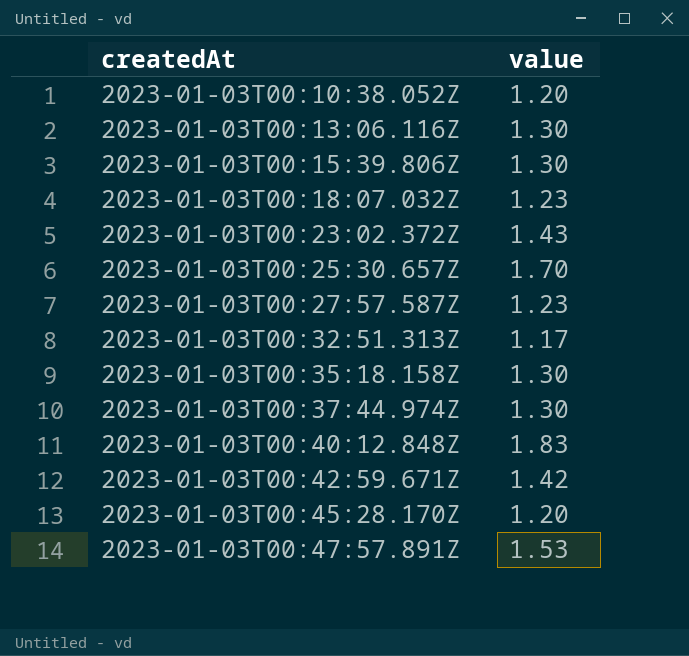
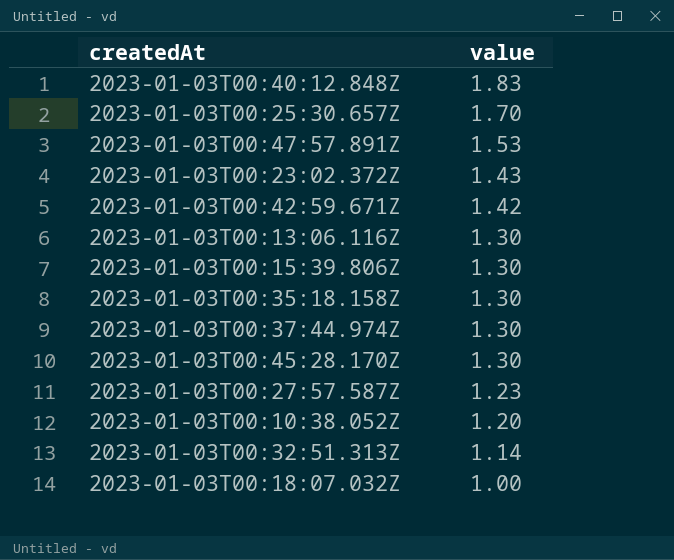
row order: createdAt ascending -> value descending
2023-01-03T00:45:28.170Z | value: 1.20 -> 1.30
2023-01-03T00:32:51.313Z | value: 1.17 -> 1.14
2023-01-03T00:18:07.032Z | value: 1.23 -> 1.00

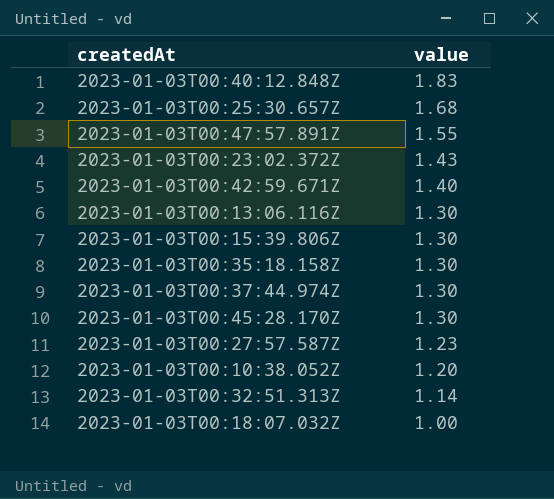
2023-01-03T00:25:30.657Z | value: 1.70 -> 1.68
2023-01-03T00:47:57.891Z | value: 1.53 -> 1.55
2023-01-03T00:42:59.671Z | value: 1.42 -> 1.40

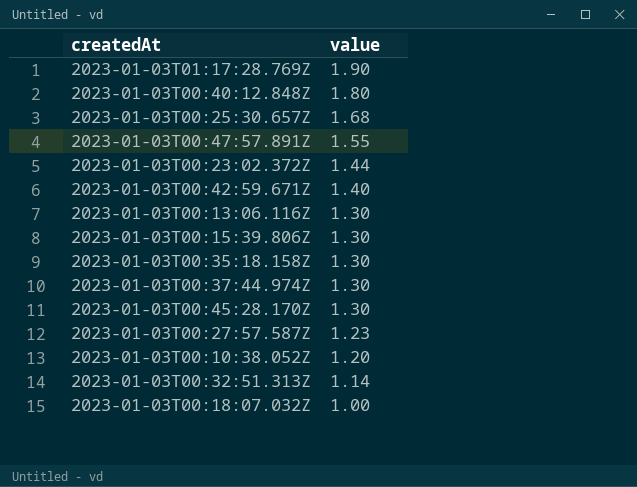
row 2023-01-03T01:17:28.769Z: none -> 1.90
2023-01-03T00:40:12.848Z | value: 1.83 -> 1.80
2023-01-03T00:23:02.372Z | value: 1.43 -> 1.44

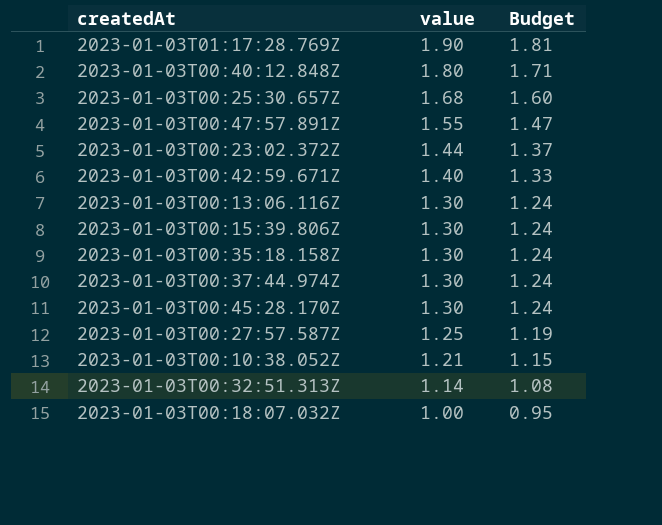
column Budget | formula: none -> [value] * 0.95
2023-01-03T00:27:57.587Z | value: 1.23 -> 1.25
2023-01-03T00:10:38.052Z | value: 1.20 -> 1.21

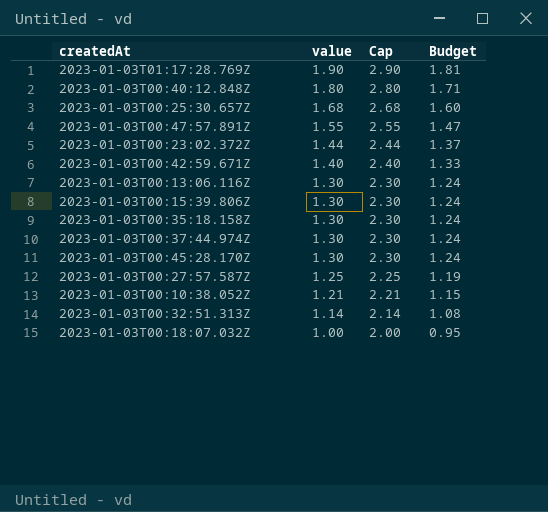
column Cap | formula: none -> [value] + 1

